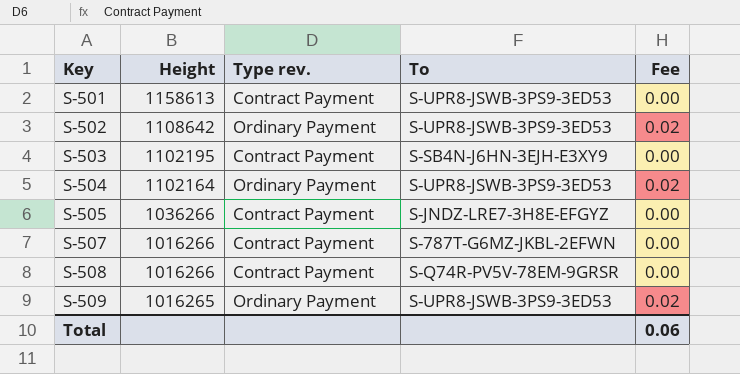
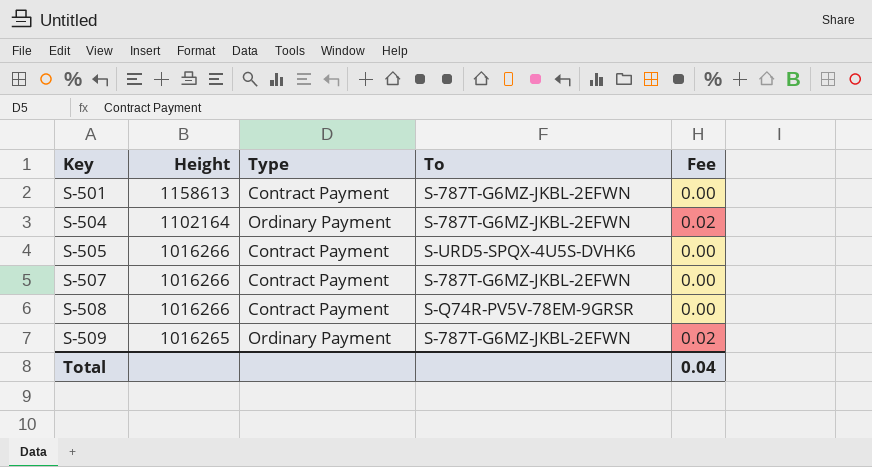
column name: Type rev. -> Type
row S-502: 1108642 | Ordinary Payment | S-UPR8-JSWB-3PS9-3ED53 | 0.02 -> none
row S-503: 1102195 | Contract Payment | S-SB4N-J6HN-3EJH-E3XY9 | 0.00 -> none
S-501 | To: S-UPR8-JSWB-3PS9-3ED53 -> S-787T-G6MZ-JKBL-2EFWN
S-504 | To: S-UPR8-JSWB-3PS9-3ED53 -> S-787T-G6MZ-JKBL-2EFWN
S-505 | Height: 1036266 -> 1016266
S-505 | To: S-JNDZ-LRE7-3H8E-EFGYZ -> S-URD5-SPQX-4U5S-DVHK6
S-509 | To: S-UPR8-JSWB-3PS9-3ED53 -> S-787T-G6MZ-JKBL-2EFWN
Total | Fee: 0.06 -> 0.04

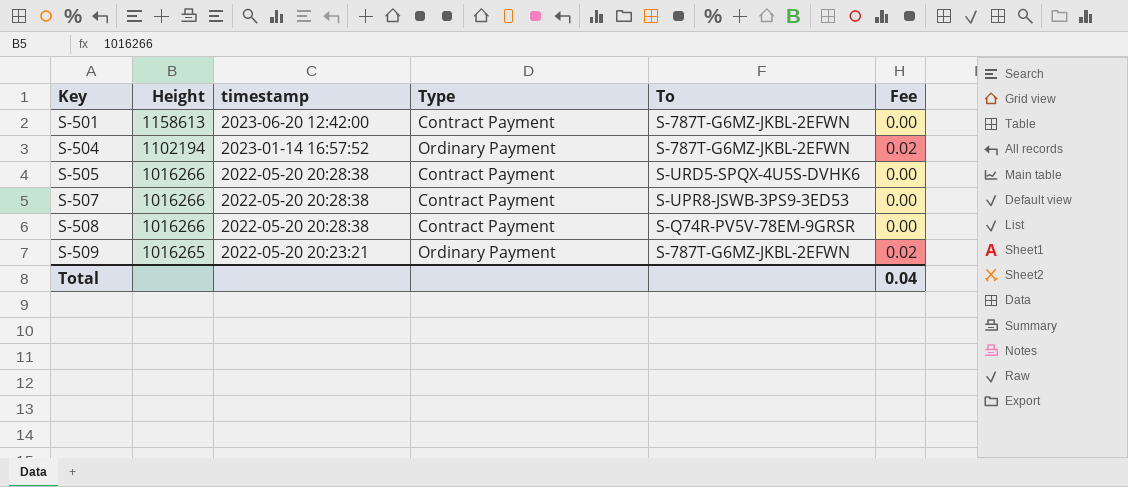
column timestamp | position: none -> 3
S-504 | Height: 1102164 -> 1102194
S-507 | To: S-787T-G6MZ-JKBL-2EFWN -> S-UPR8-JSWB-3PS9-3ED53

